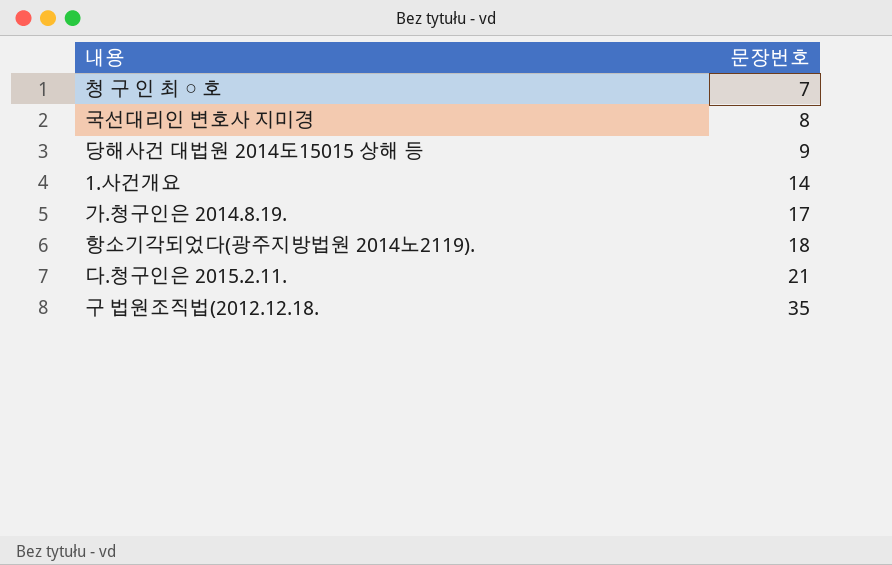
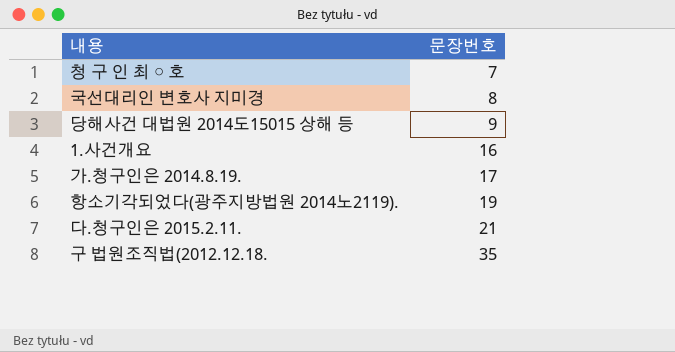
1.사건개요 | 문장번호: 14 -> 16
항소기각되었다(광주지방법원 2014노2119). | 문장번호: 18 -> 19

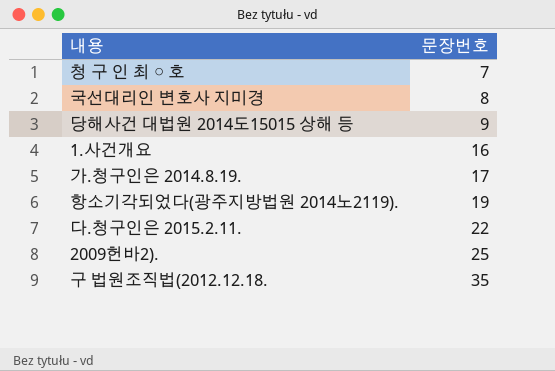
다.청구인은 2015.2.11. | 문장번호: 21 -> 22
row 2009헌바2).: none -> 25

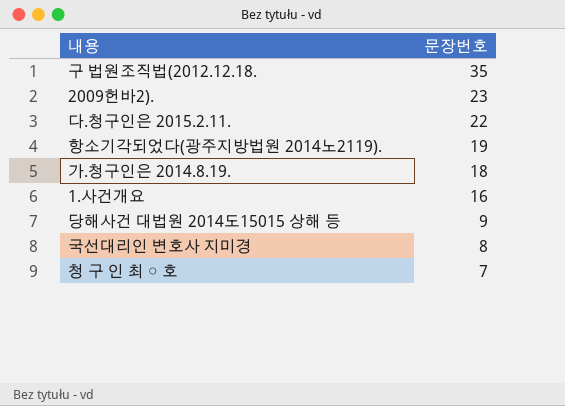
row order: 문장번호 ascending -> 문장번호 descending
2009헌바2). | 문장번호: 25 -> 23
가.청구인은 2014.8.19. | 문장번호: 17 -> 18

